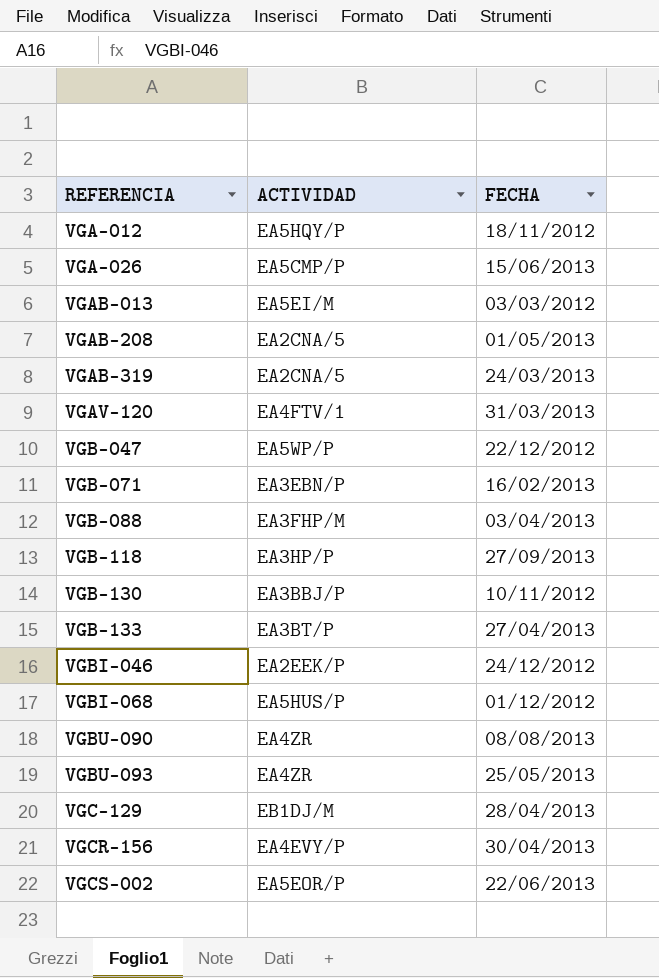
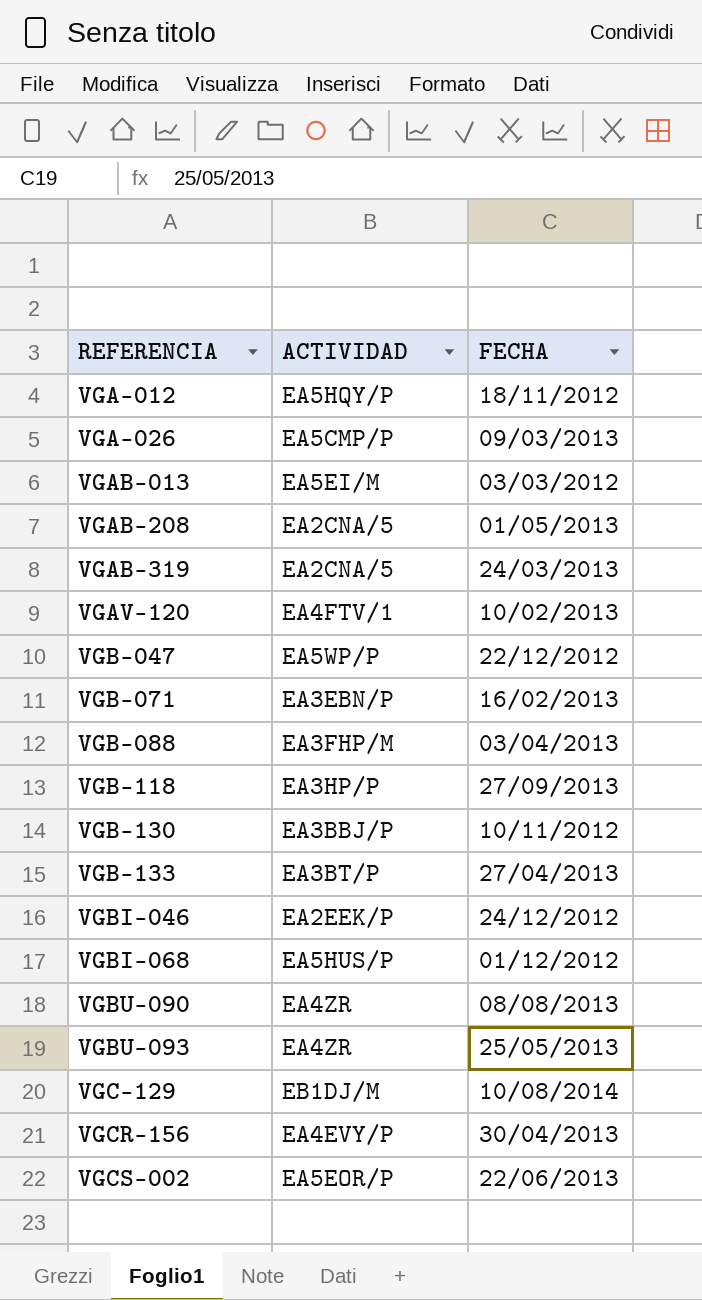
VGA-026 | FECHA: 15/06/2013 -> 09/03/2013
VGAV-120 | FECHA: 31/03/2013 -> 10/02/2013
VGC-129 | FECHA: 28/04/2013 -> 10/08/2014

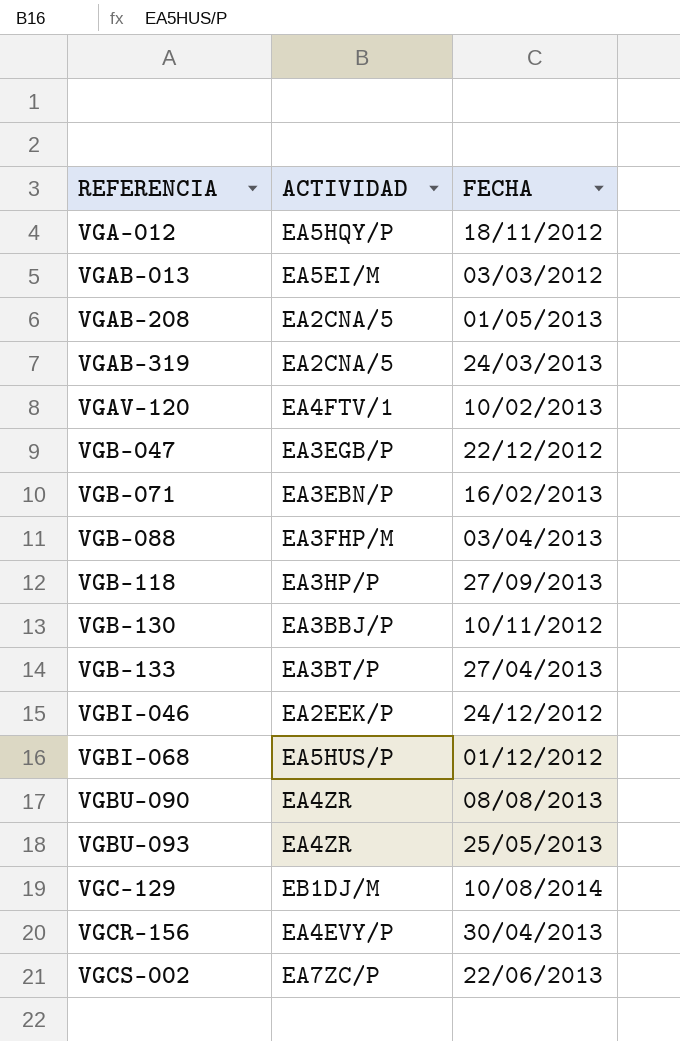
row VGA-026: EA5CMP/P | 09/03/2013 -> none
VGB-047 | ACTIVIDAD: EA5WP/P -> EA3EGB/P
VGCS-002 | ACTIVIDAD: EA5EOR/P -> EA7ZC/P

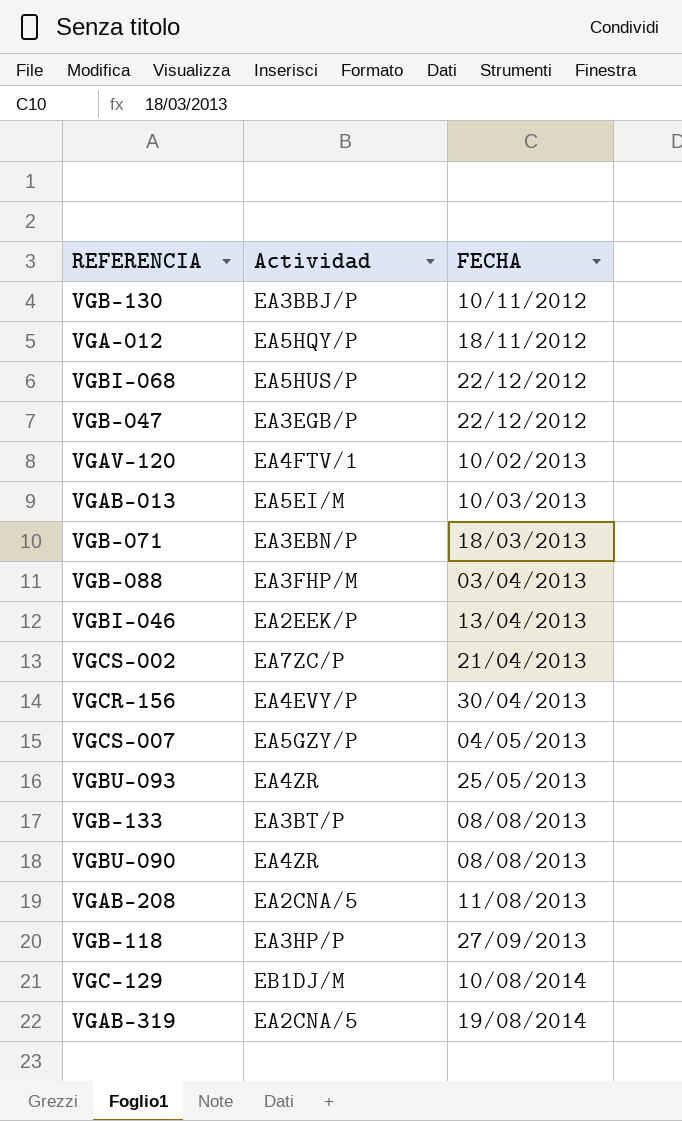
row order: REFERENCIA ascending -> FECHA ascending
column name: ACTIVIDAD -> Actividad
VGBI-068 | FECHA: 01/12/2012 -> 22/12/2012
VGAB-013 | FECHA: 03/03/2012 -> 10/03/2013
VGB-071 | FECHA: 16/02/2013 -> 18/03/2013
VGBI-046 | FECHA: 24/12/2012 -> 13/04/2013
VGCS-002 | FECHA: 22/06/2013 -> 21/04/2013
row VGCS-007: none -> EA5GZY/P | 04/05/2013
VGB-133 | FECHA: 27/04/2013 -> 08/08/2013
VGAB-208 | FECHA: 01/05/2013 -> 11/08/2013
VGAB-319 | FECHA: 24/03/2013 -> 19/08/2014

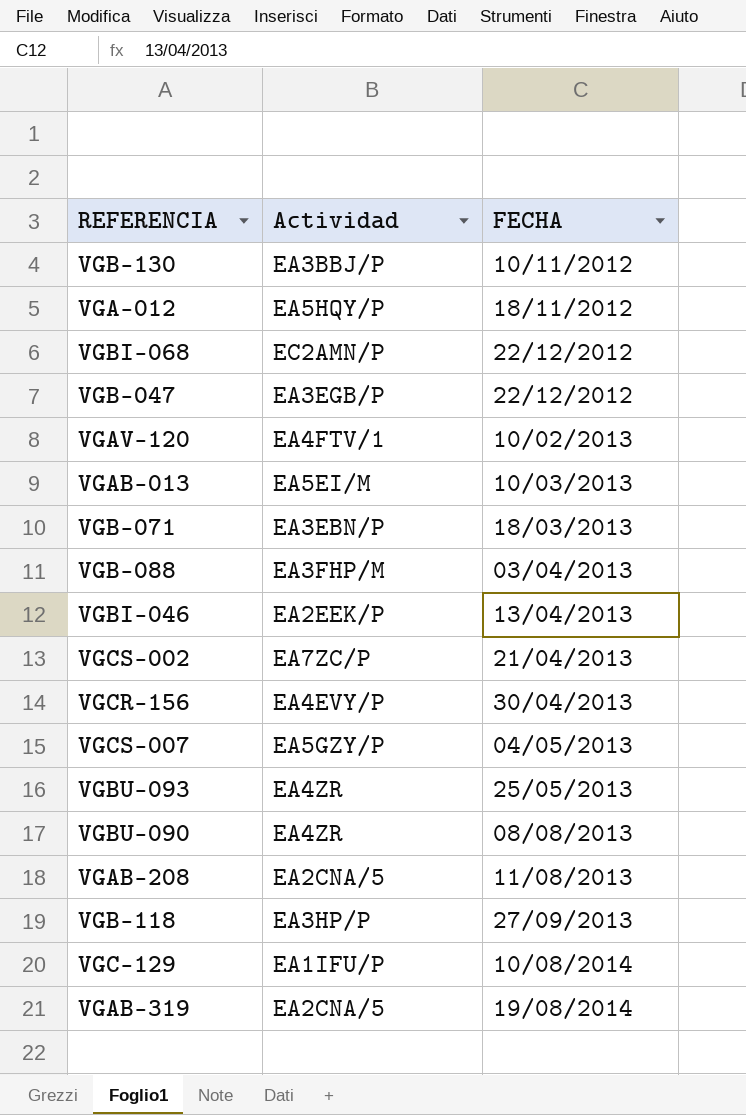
row VGB-133: EA3BT/P | 08/08/2013 -> none
VGBI-068 | Actividad: EA5HUS/P -> EC2AMN/P
VGC-129 | Actividad: EB1DJ/M -> EA1IFU/P

